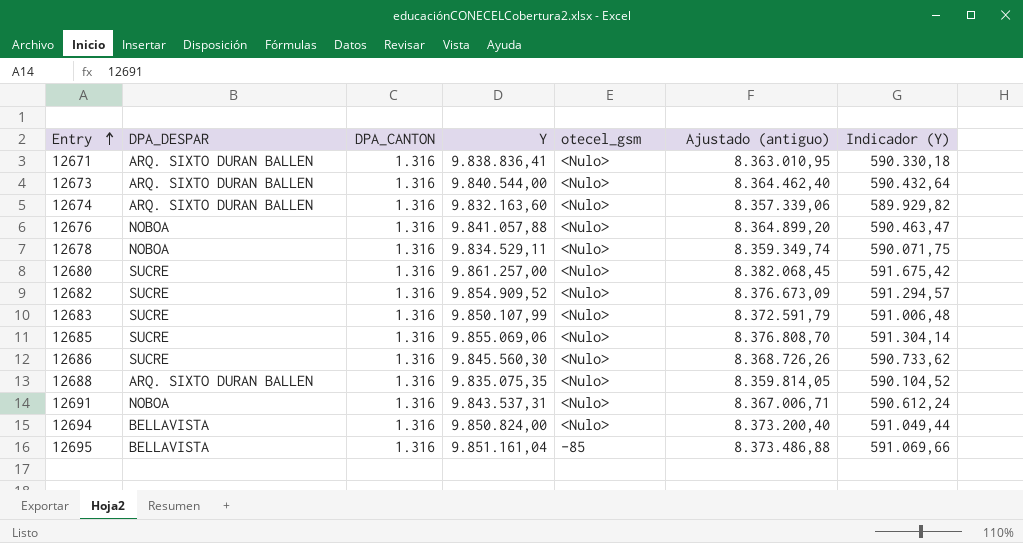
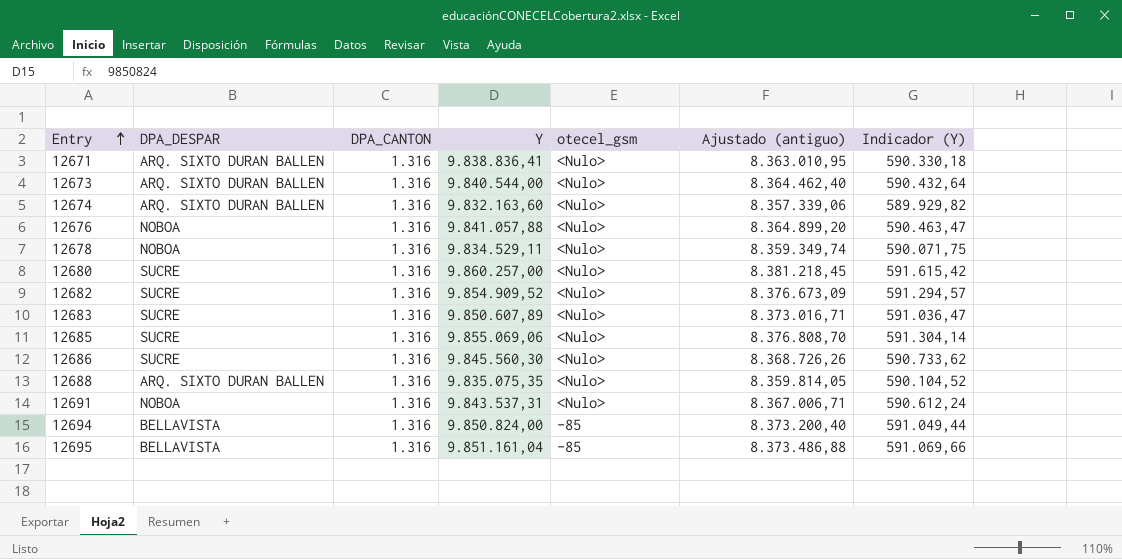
12680 | Y: 9.861.257,00 -> 9.860.257,00
12680 | Ajustado (antiguo): 8.382.068,45 -> 8.381.218,45
12680 | Indicador (Y): 591.675,42 -> 591.615,42
12683 | Y: 9.850.107,99 -> 9.850.607,89
12683 | Ajustado (antiguo): 8.372.591,79 -> 8.373.016,71
12683 | Indicador (Y): 591.006,48 -> 591.036,47
12694 | otecel_gsm: <Nulo> -> -85

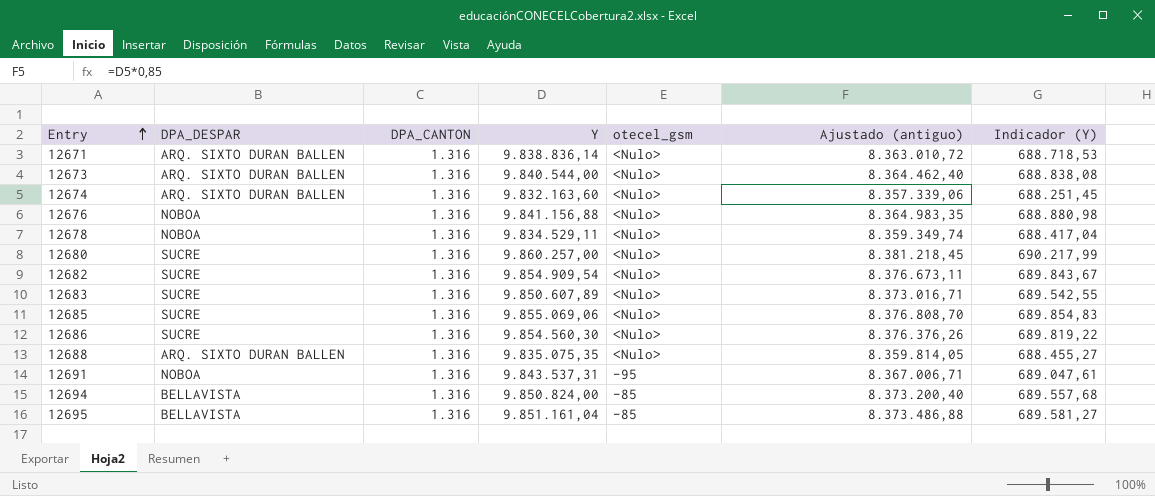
column Indicador (Y) | formula: [Y] * 0,06 -> [Y] * 0,07
12671 | Y: 9.838.836,41 -> 9.838.836,14
12671 | Ajustado (antiguo): 8.363.010,95 -> 8.363.010,72
12676 | Y: 9.841.057,88 -> 9.841.156,88
12676 | Ajustado (antiguo): 8.364.899,20 -> 8.364.983,35
12682 | Y: 9.854.909,52 -> 9.854.909,54
12682 | Ajustado (antiguo): 8.376.673,09 -> 8.376.673,11
12686 | Y: 9.845.560,30 -> 9.854.560,30
12686 | Ajustado (antiguo): 8.368.726,26 -> 8.376.376,26
12691 | otecel_gsm: <Nulo> -> -95

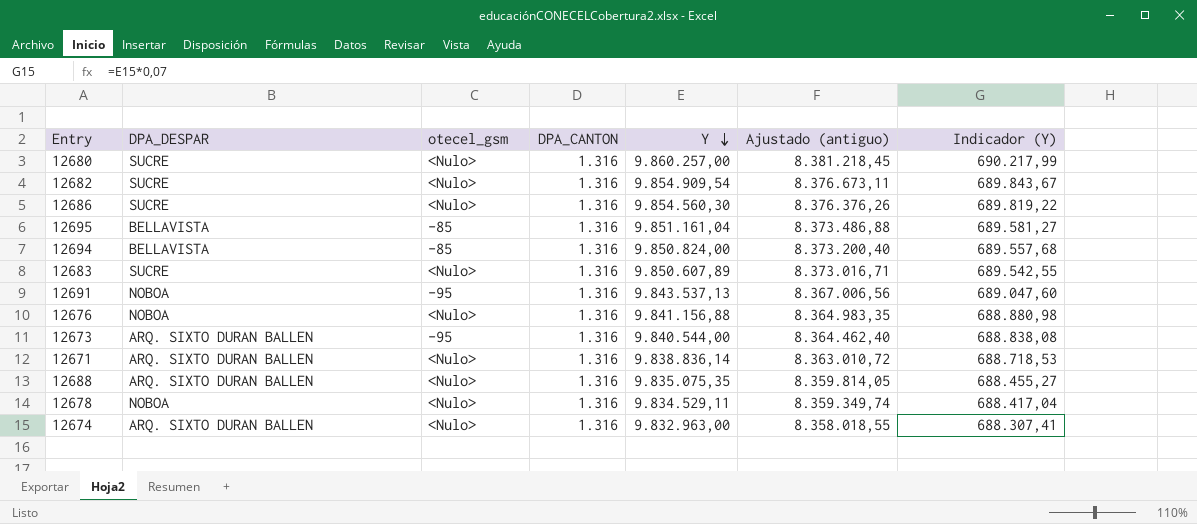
row order: Entry ascending -> Y descending
column otecel_gsm | position: 5 -> 3
row 12685: SUCRE | 1.316 | 9.855.069,06 | <Nulo> | 8.376.808,70 | 689.854,83 -> none
12691 | Y: 9.843.537,31 -> 9.843.537,13
12691 | Ajustado (antiguo): 8.367.006,71 -> 8.367.006,56
12691 | Indicador (Y): 689.047,61 -> 689.047,60
12673 | otecel_gsm: <Nulo> -> -95
12674 | Y: 9.832.163,60 -> 9.832.963,00
12674 | Ajustado (antiguo): 8.357.339,06 -> 8.358.018,55
12674 | Indicador (Y): 688.251,45 -> 688.307,41

